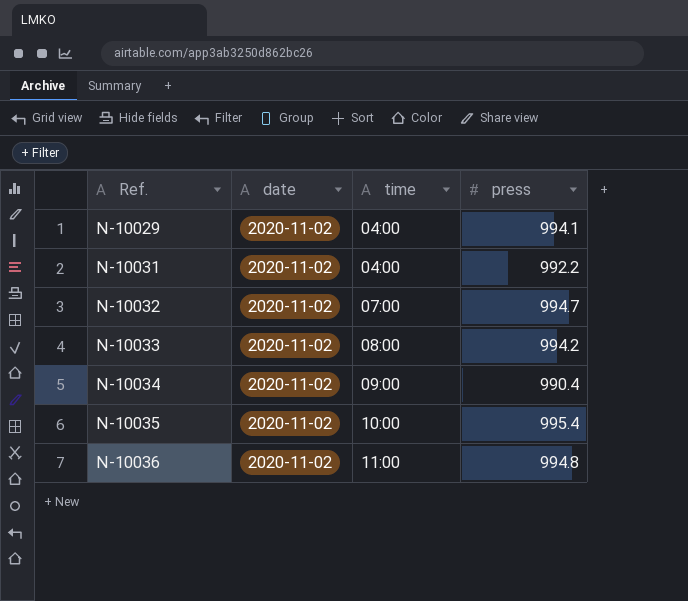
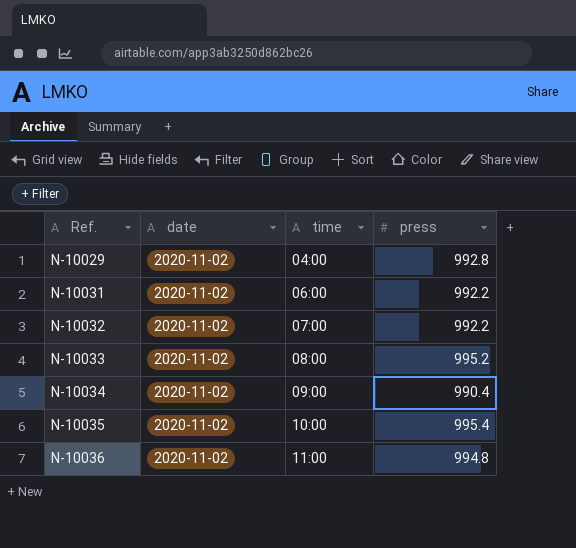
N-10029 | press: 994.1 -> 992.8
N-10031 | time: 04:00 -> 06:00
N-10032 | press: 994.7 -> 992.2
N-10033 | press: 994.2 -> 995.2

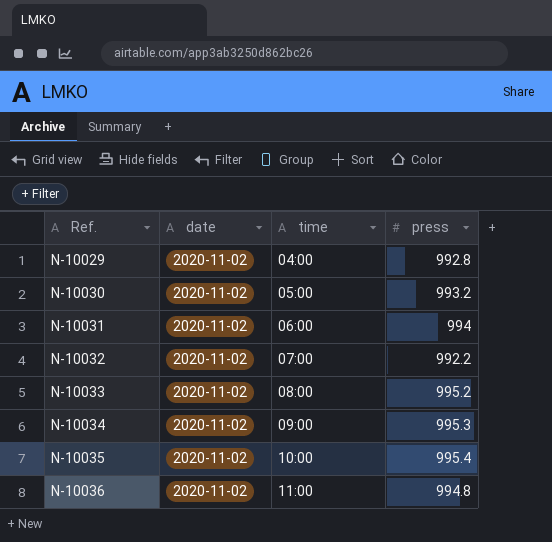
row N-10030: none -> 2020-11-02 | 05:00 | 993.2
N-10031 | press: 992.2 -> 994
N-10034 | press: 990.4 -> 995.3

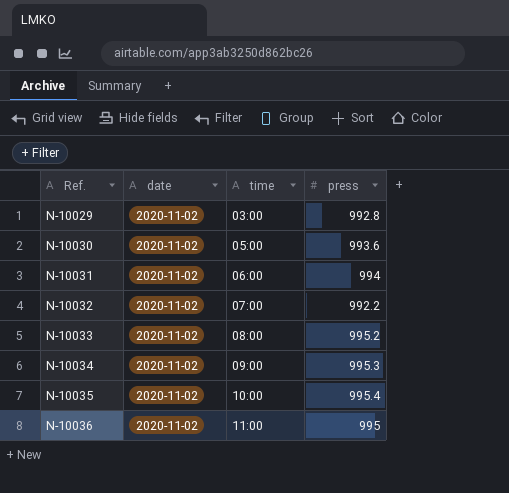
N-10029 | time: 04:00 -> 03:00
N-10030 | press: 993.2 -> 993.6
N-10036 | press: 994.8 -> 995

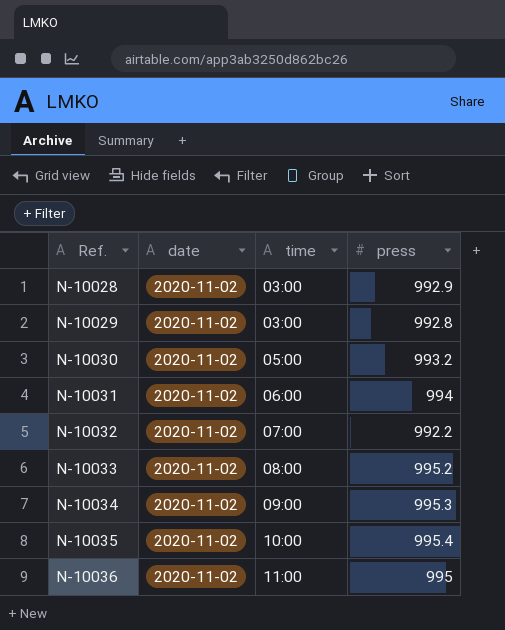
row N-10028: none -> 2020-11-02 | 03:00 | 992.9
N-10030 | press: 993.6 -> 993.2

